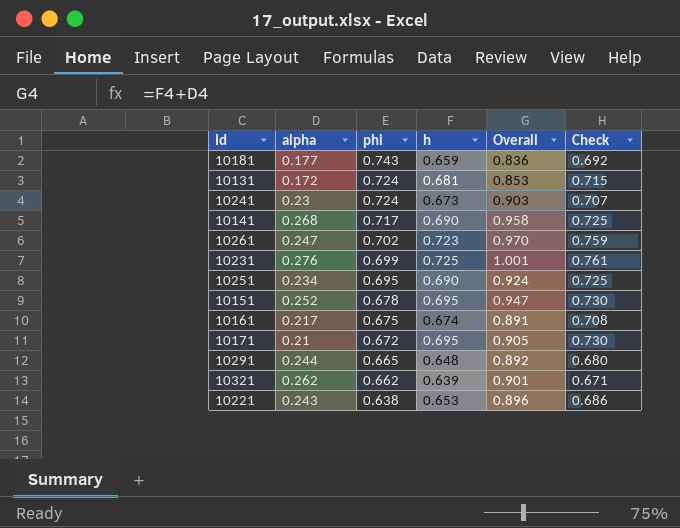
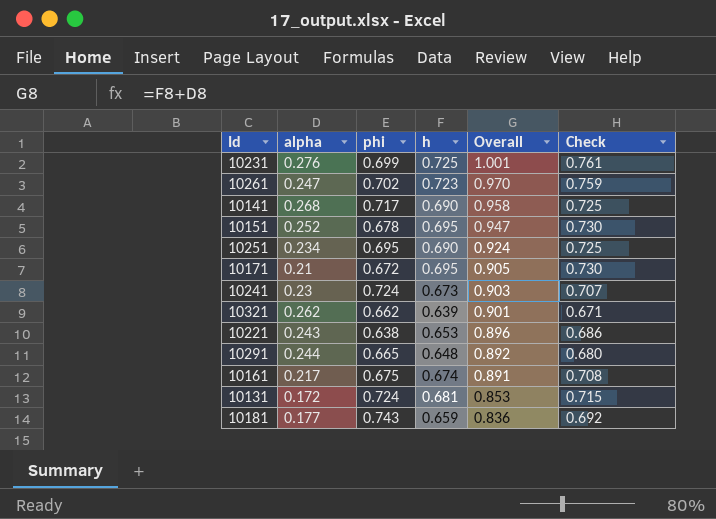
row order: phi descending -> Overall descending

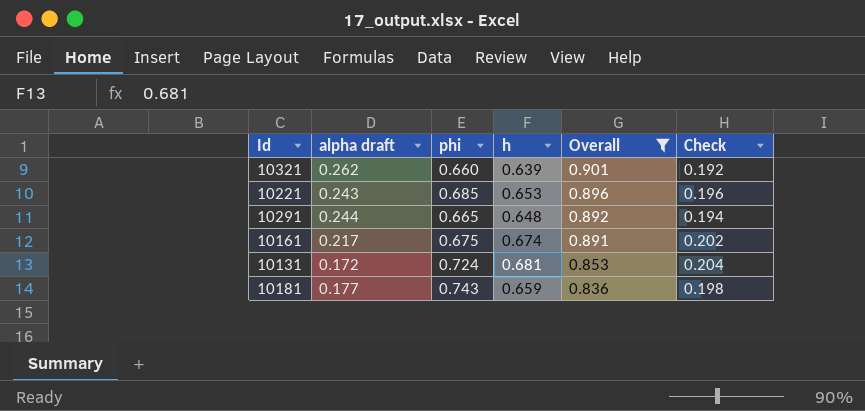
filter: none -> Overall <= 0.901
column name: alpha -> alpha draft
column Check | formula: [h] * 1.05 -> [h] * 0.3
10321 | phi: 0.662 -> 0.660
10221 | phi: 0.638 -> 0.685

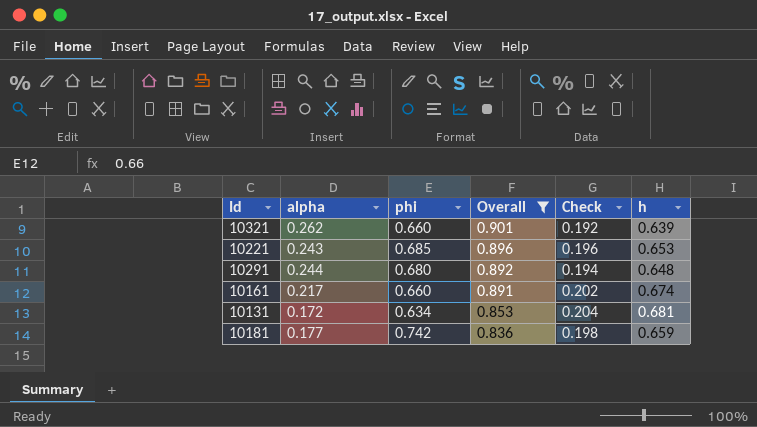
column name: alpha draft -> alpha
column h | position: 4 -> 6
10291 | phi: 0.665 -> 0.680
10161 | phi: 0.675 -> 0.660
10131 | phi: 0.724 -> 0.634
10181 | phi: 0.743 -> 0.742

